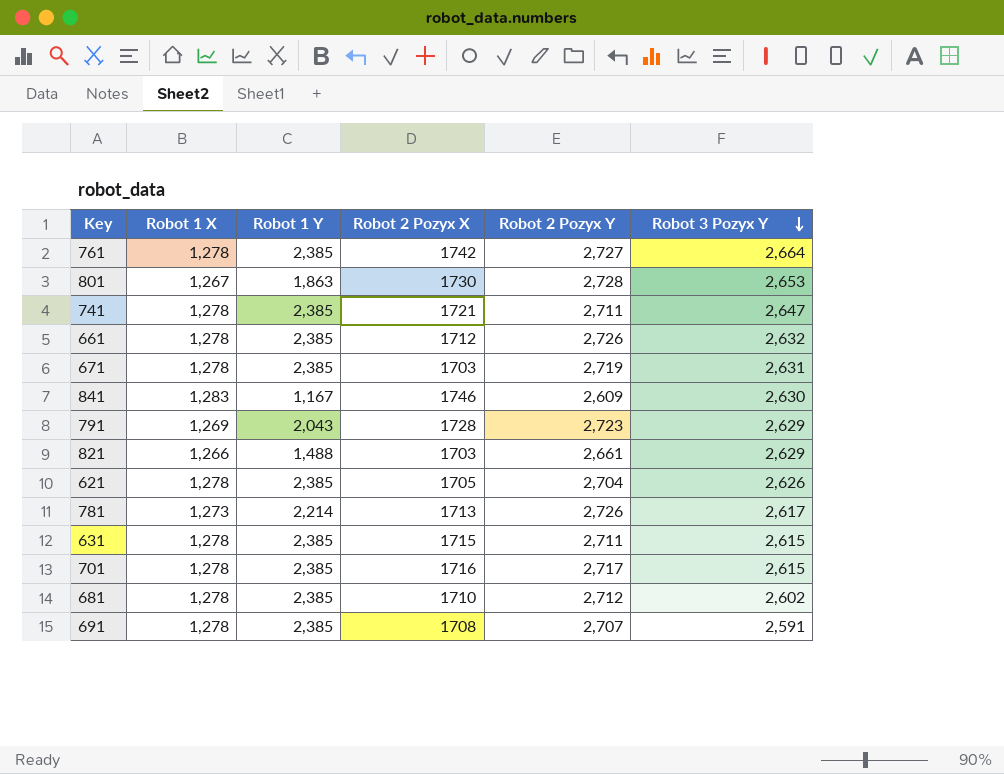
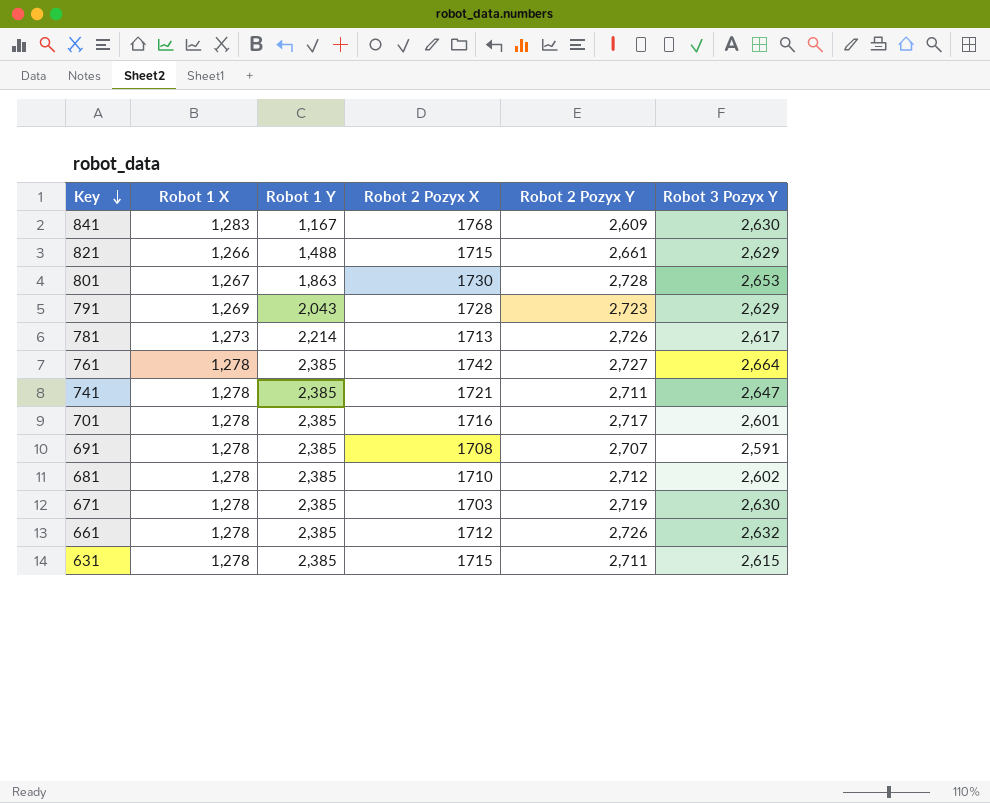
row order: Robot 3 Pozyx Y descending -> Key descending
row 621: 1,278 | 2,385 | 1705 | 2,704 | 2,626 -> none
841 | Robot 2 Pozyx X: 1746 -> 1768
821 | Robot 2 Pozyx X: 1703 -> 1715
701 | Robot 3 Pozyx Y: 2,615 -> 2,601
671 | Robot 3 Pozyx Y: 2,631 -> 2,630

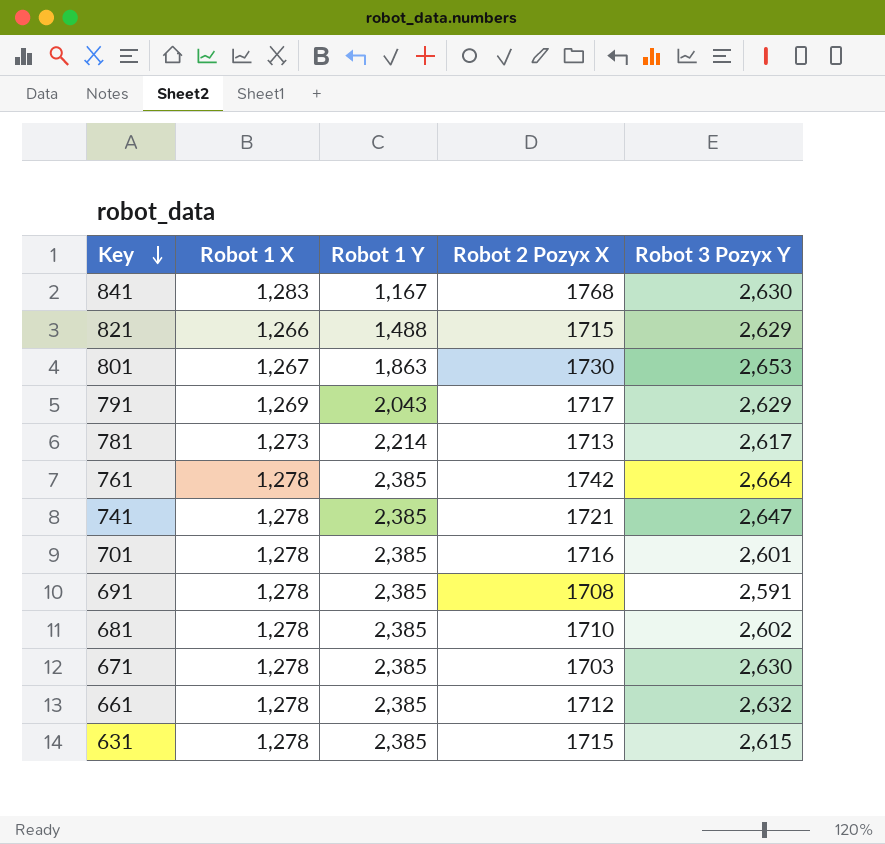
column Robot 2 Pozyx Y | position: 5 -> none
791 | Robot 2 Pozyx X: 1728 -> 1717

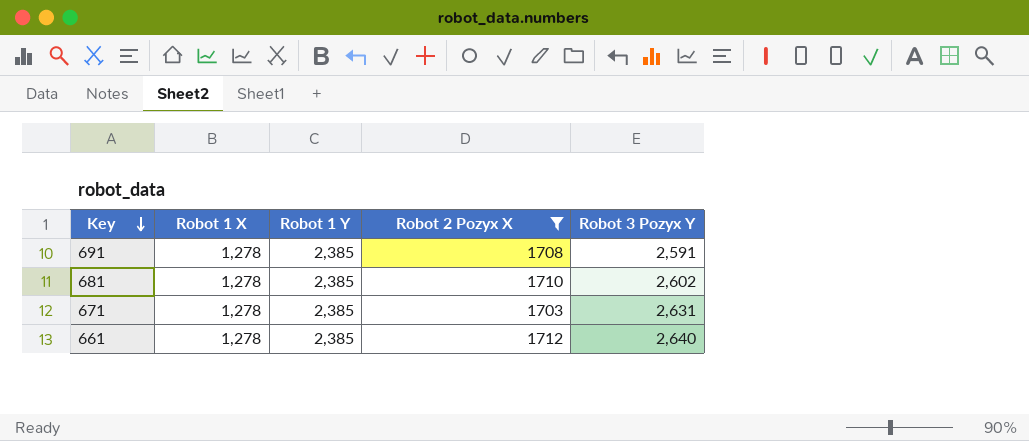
filter: none -> Robot 2 Pozyx X <= 1712
671 | Robot 3 Pozyx Y: 2,630 -> 2,631
661 | Robot 3 Pozyx Y: 2,632 -> 2,640

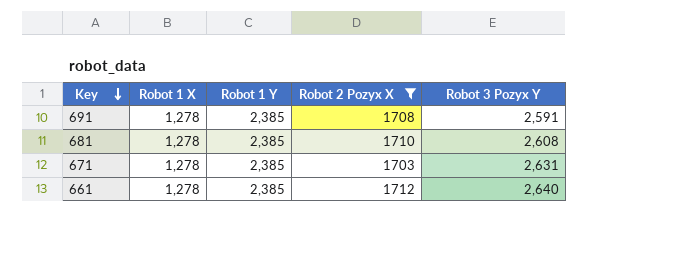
681 | Robot 3 Pozyx Y: 2,602 -> 2,608

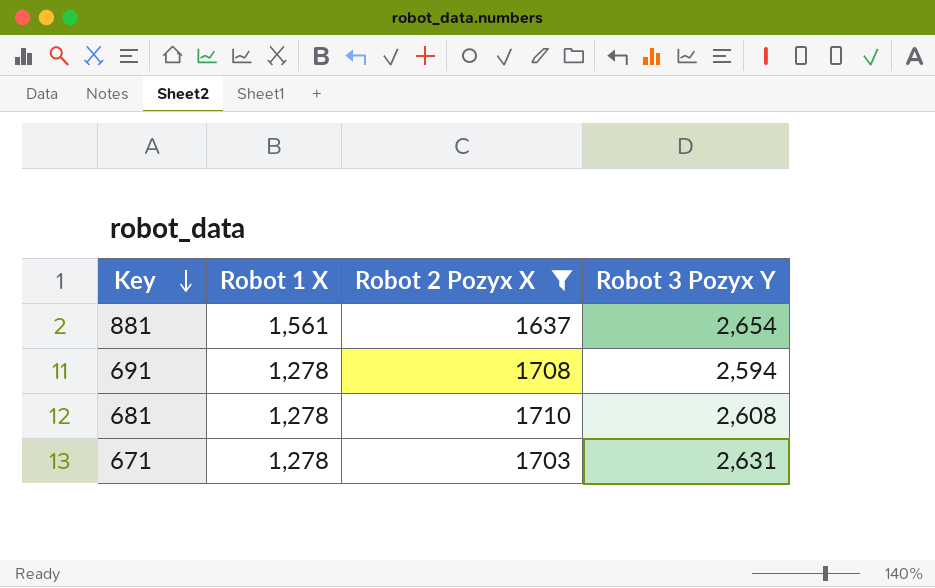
column Robot 1 Y | position: 3 -> none
row 661: 1,278 | 2,385 | 1712 | 2,640 -> none
row 881: none -> 1,561 | 1637 | 2,654
691 | Robot 3 Pozyx Y: 2,591 -> 2,594

